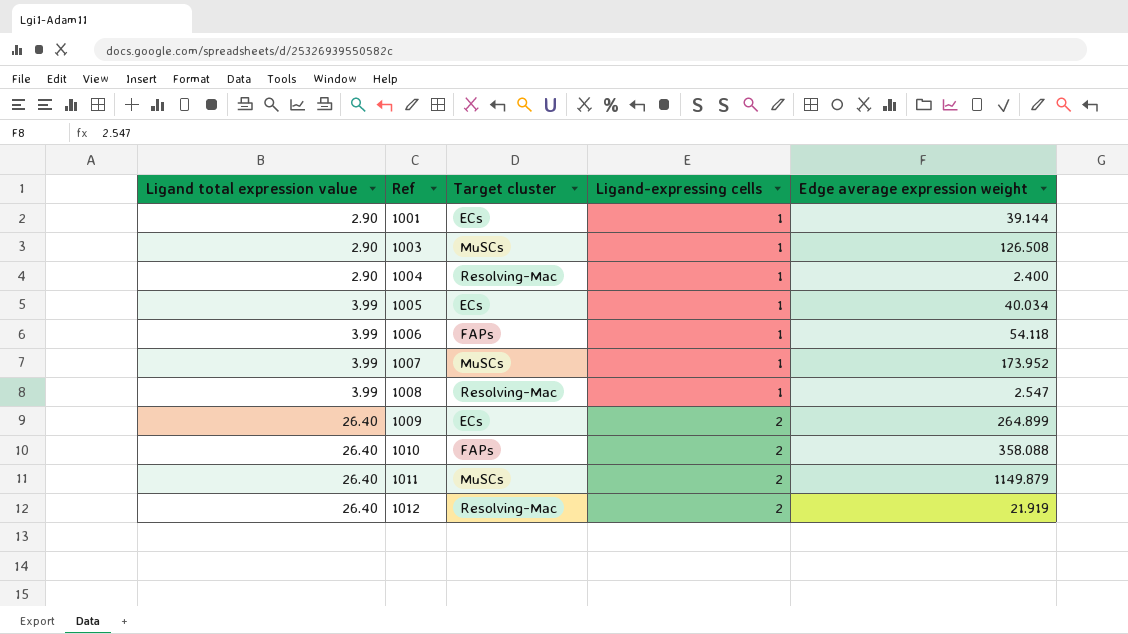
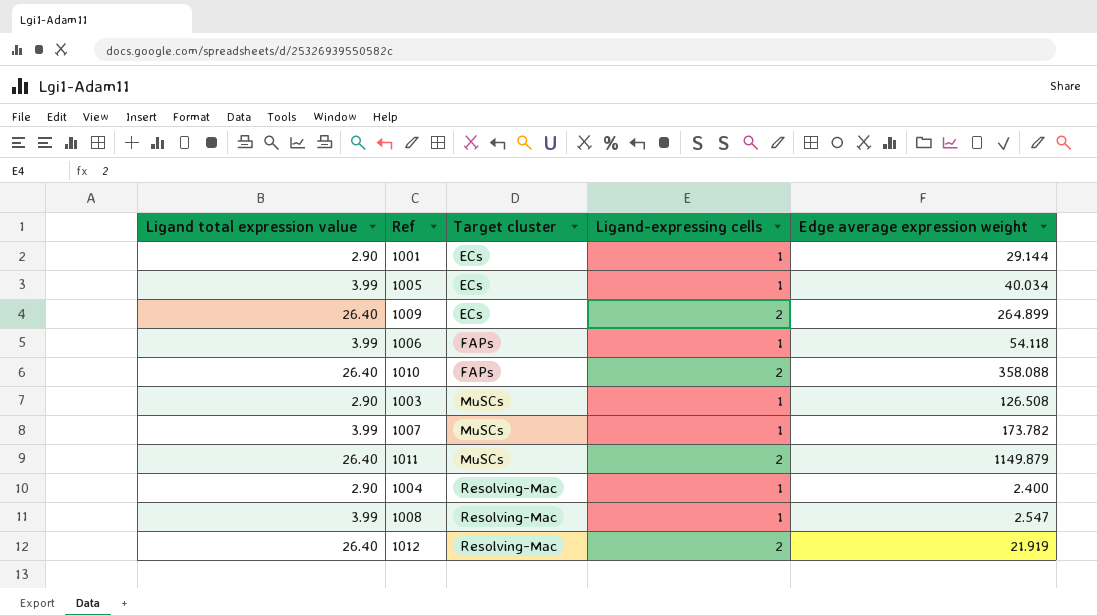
row order: Ligand total expression value ascending -> Target cluster ascending
1001 | Edge average expression weight: 39.144 -> 29.144
1007 | Edge average expression weight: 173.952 -> 173.782

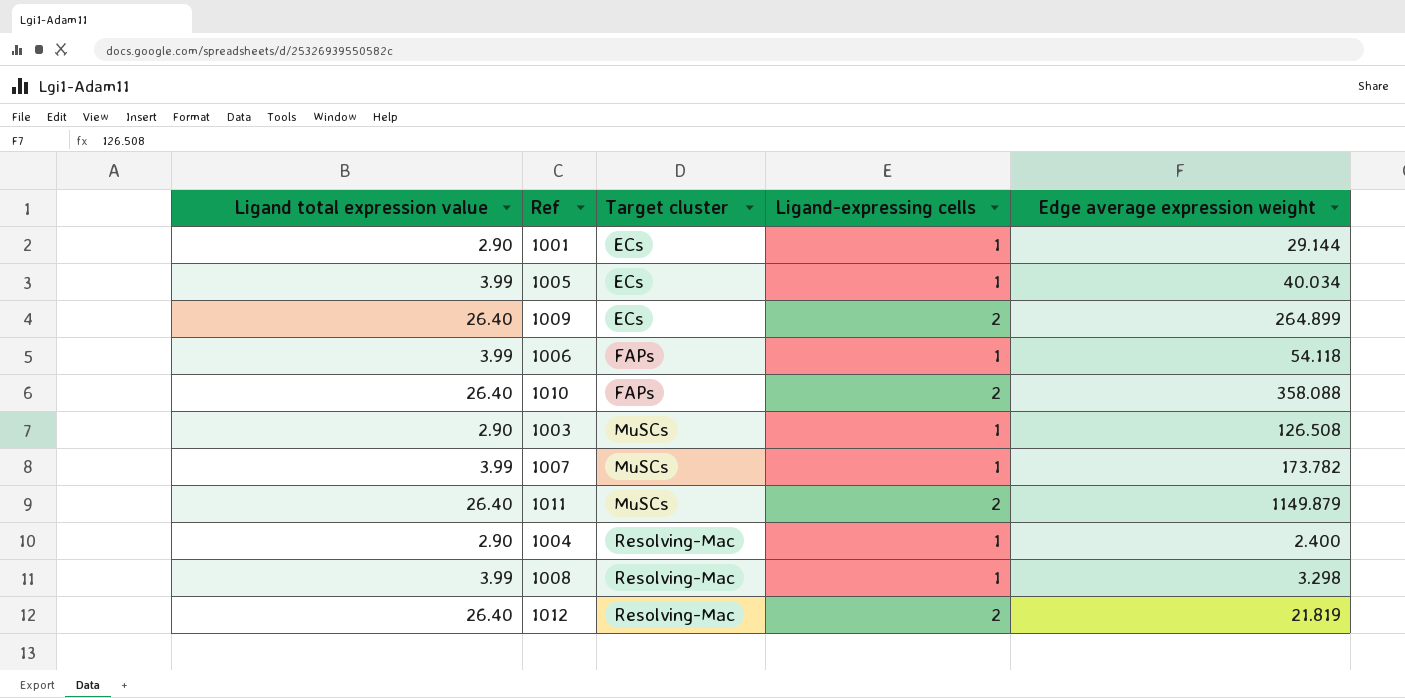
1008 | Edge average expression weight: 2.547 -> 3.298
1012 | Edge average expression weight: 21.919 -> 21.819

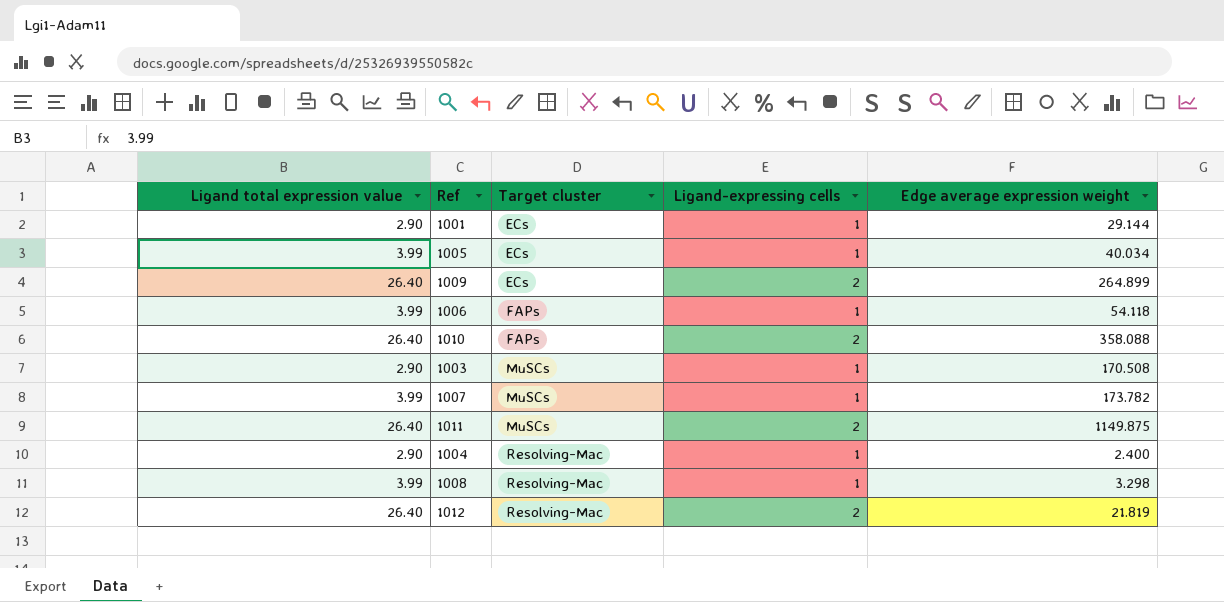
1003 | Edge average expression weight: 126.508 -> 170.508
1011 | Edge average expression weight: 1149.879 -> 1149.875

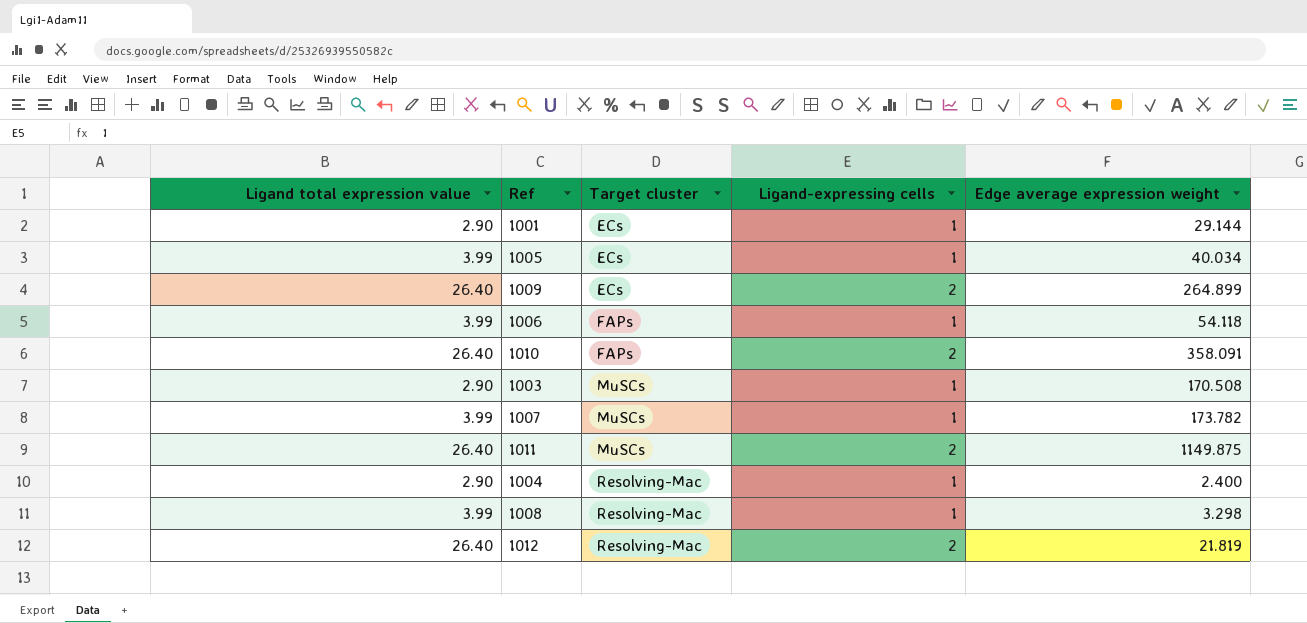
1010 | Edge average expression weight: 358.088 -> 358.091

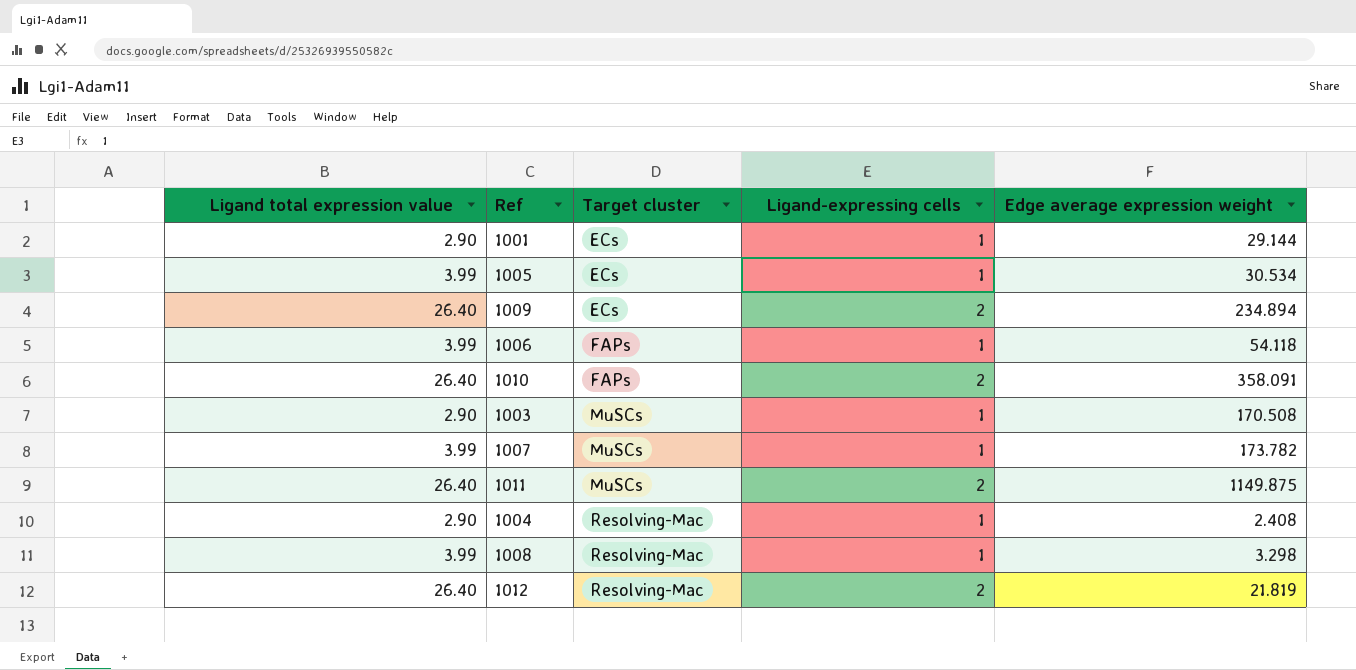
1005 | Edge average expression weight: 40.034 -> 30.534
1009 | Edge average expression weight: 264.899 -> 234.894
1004 | Edge average expression weight: 2.400 -> 2.408

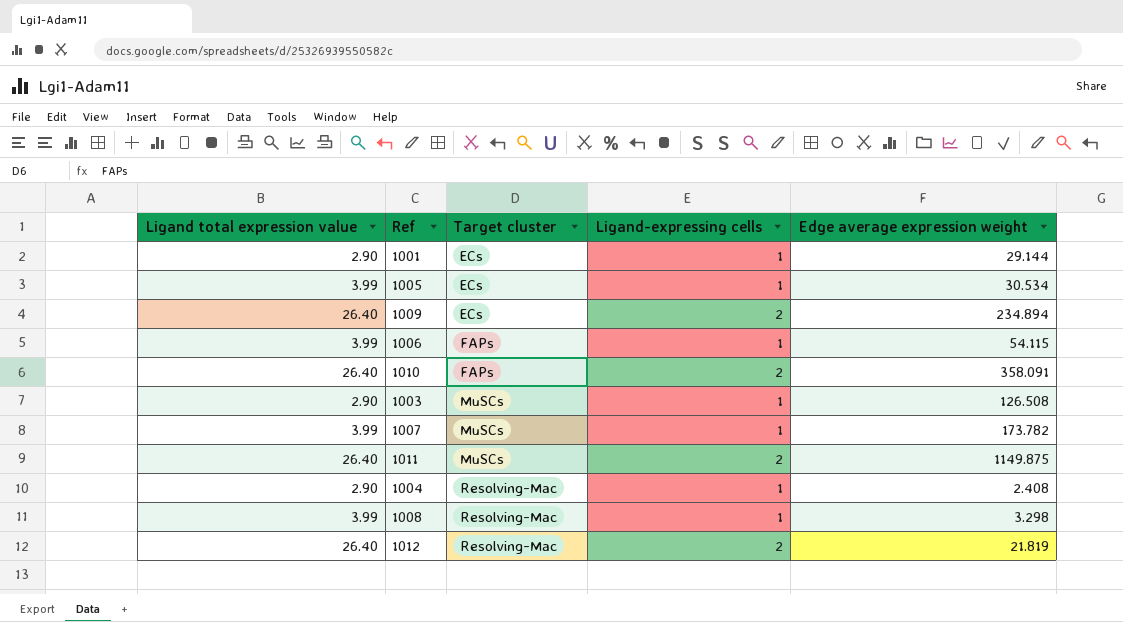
1006 | Edge average expression weight: 54.118 -> 54.115
1003 | Edge average expression weight: 170.508 -> 126.508

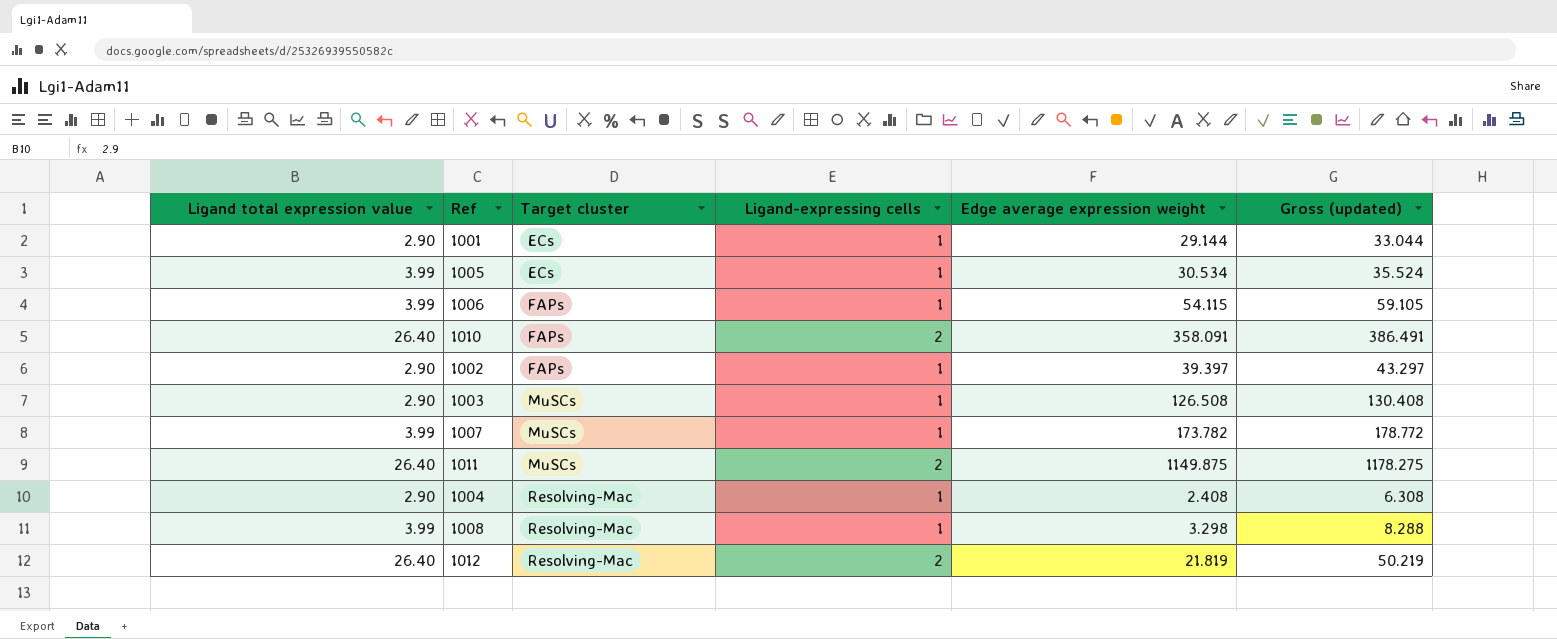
column Gross (updated) | formula: none -> [Ligand total expression value] + [Ligand-expressing cells] + [Edge average expression weight]
row 1009: 26.40 | ECs | 2 | 234.894 -> none
row 1002: none -> 2.90 | FAPs | 1 | 39.397 | 43.297

